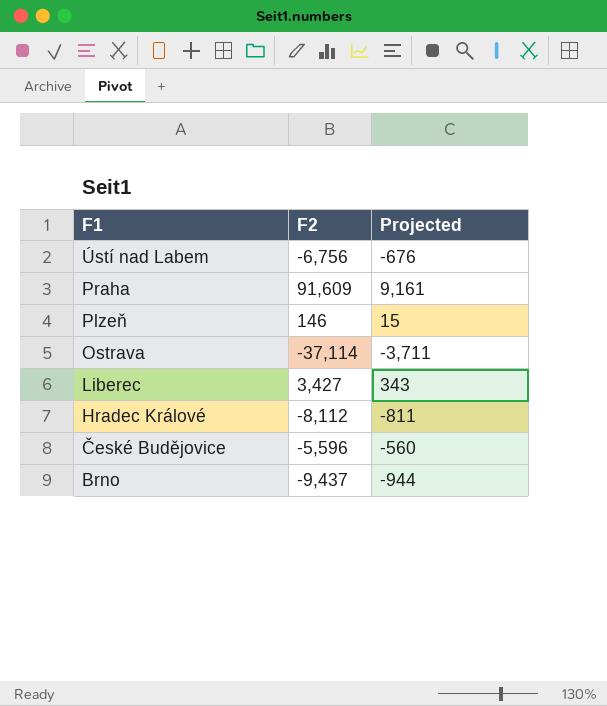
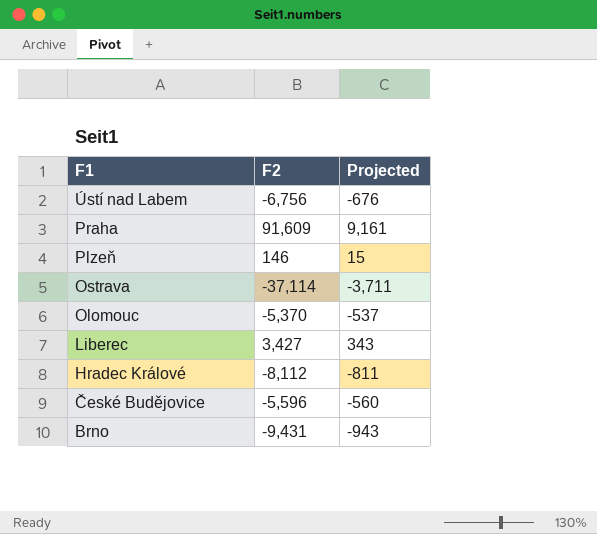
row Olomouc: none -> -5,370 | -537
Brno | F2: -9,437 -> -9,431
Brno | Projected: -944 -> -943

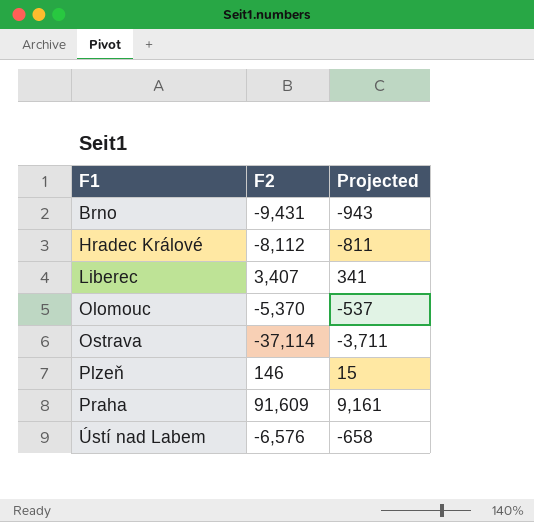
row order: F1 descending -> F1 ascending
row České Budějovice: -5,596 | -560 -> none
Liberec | F2: 3,427 -> 3,407
Liberec | Projected: 343 -> 341
Ústí nad Labem | F2: -6,756 -> -6,576
Ústí nad Labem | Projected: -676 -> -658

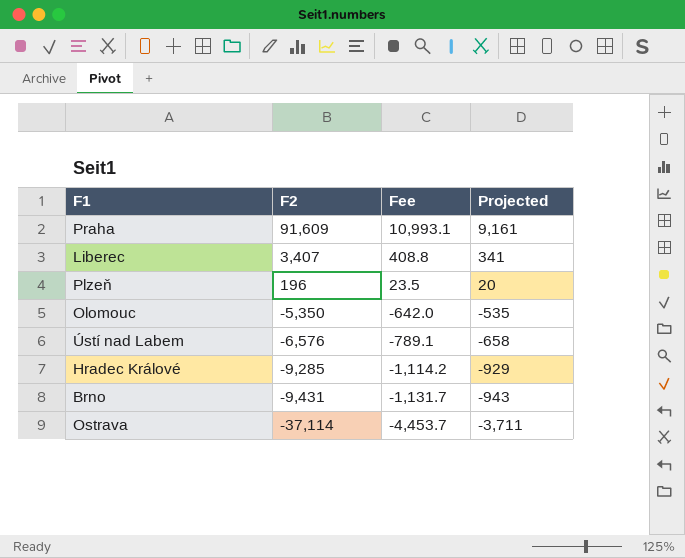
row order: F1 ascending -> F2 descending
column Fee | formula: none -> [F2] * 0.12
Plzeň | F2: 146 -> 196
Plzeň | Projected: 15 -> 20
Olomouc | F2: -5,370 -> -5,350
Olomouc | Projected: -537 -> -535
Hradec Králové | F2: -8,112 -> -9,285
Hradec Králové | Projected: -811 -> -929

